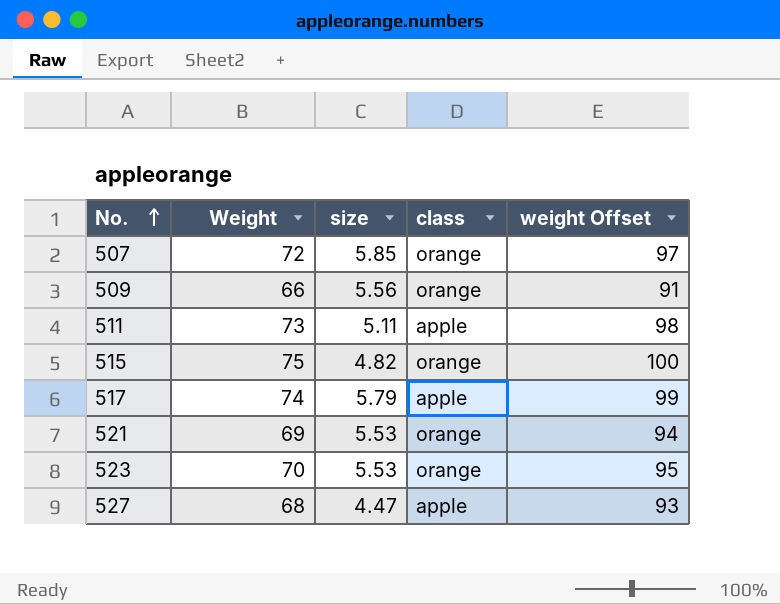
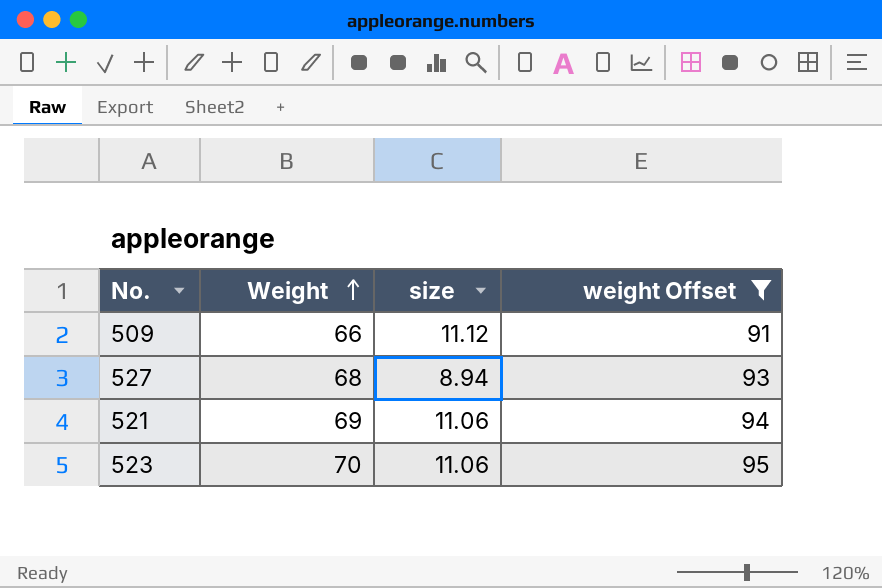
filter: none -> weight Offset <= 95
row order: No. ascending -> Weight ascending
column class | position: 4 -> none
509 | size: 5.56 -> 11.12
527 | size: 4.47 -> 8.94
521 | size: 5.53 -> 11.06
523 | size: 5.53 -> 11.06

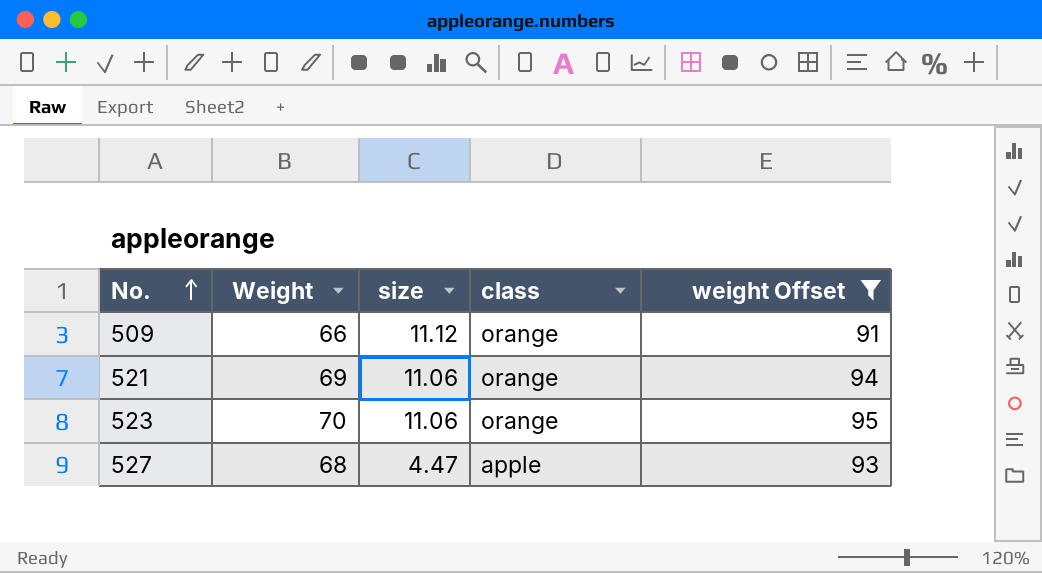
row order: Weight ascending -> No. ascending
column class | position: none -> 4
527 | size: 8.94 -> 4.47

